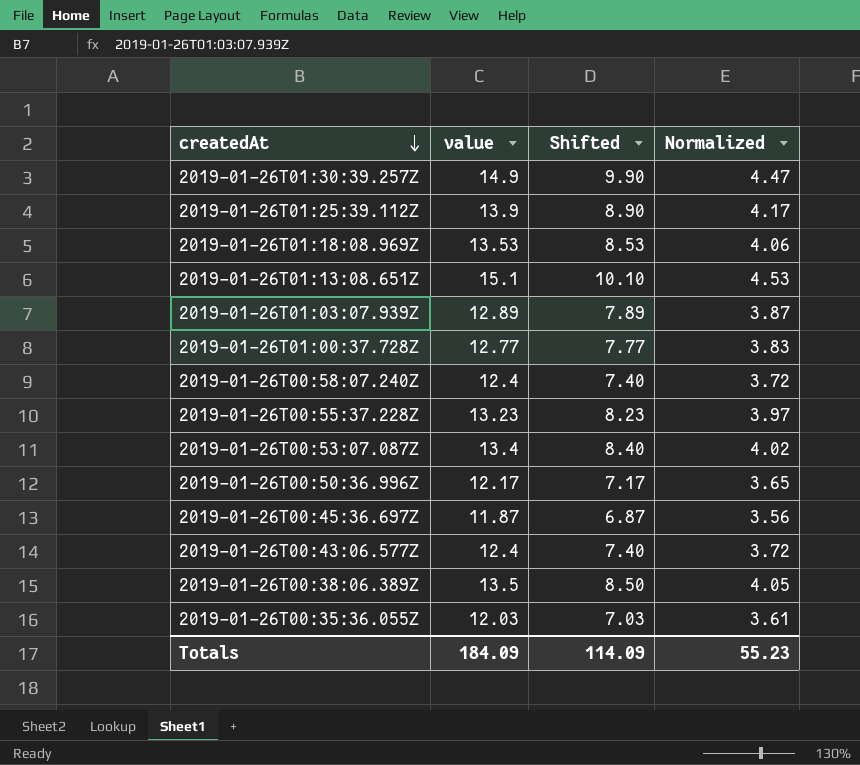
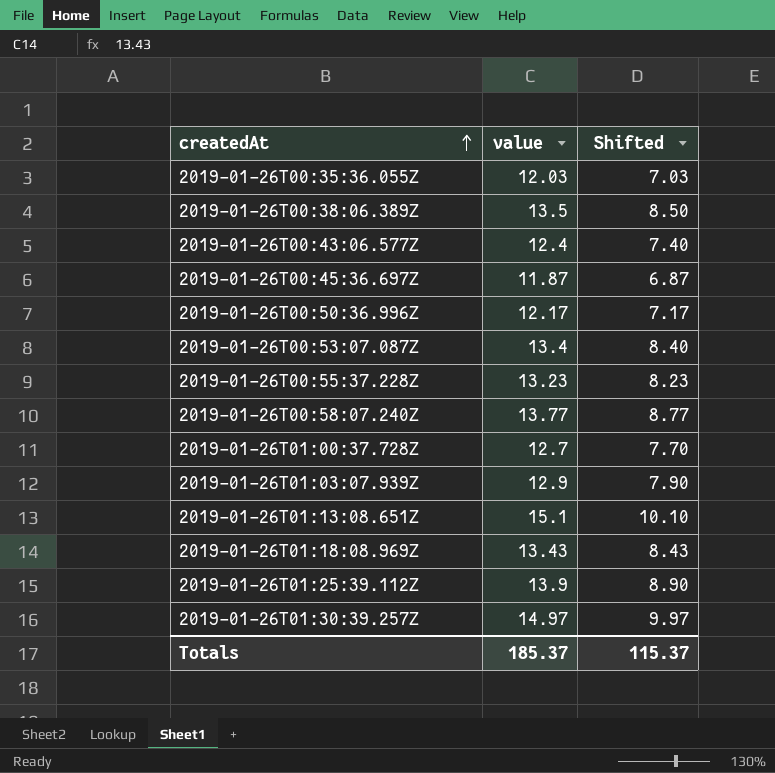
row order: createdAt descending -> createdAt ascending
column Normalized | formula: [value] * 0.3 -> none
2019-01-26T00:58:07.240Z | value: 12.4 -> 13.77
2019-01-26T00:58:07.240Z | Shifted: 7.40 -> 8.77
2019-01-26T01:00:37.728Z | value: 12.77 -> 12.7
2019-01-26T01:00:37.728Z | Shifted: 7.77 -> 7.70
2019-01-26T01:03:07.939Z | value: 12.89 -> 12.9
2019-01-26T01:03:07.939Z | Shifted: 7.89 -> 7.90
2019-01-26T01:18:08.969Z | value: 13.53 -> 13.43
2019-01-26T01:18:08.969Z | Shifted: 8.53 -> 8.43
2019-01-26T01:30:39.257Z | value: 14.9 -> 14.97
2019-01-26T01:30:39.257Z | Shifted: 9.90 -> 9.97
Totals | value: 184.09 -> 185.37
Totals | Shifted: 114.09 -> 115.37

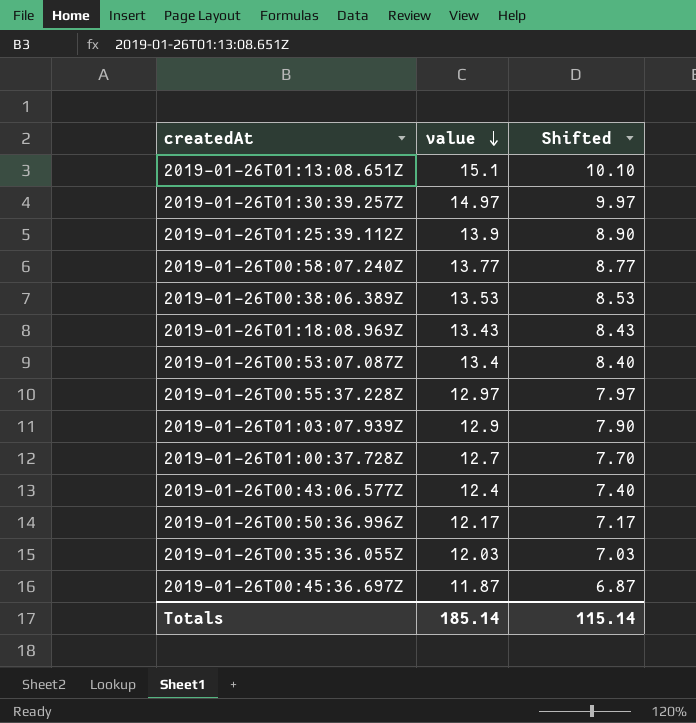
row order: createdAt ascending -> value descending
2019-01-26T00:38:06.389Z | value: 13.5 -> 13.53
2019-01-26T00:38:06.389Z | Shifted: 8.50 -> 8.53
2019-01-26T00:55:37.228Z | value: 13.23 -> 12.97
2019-01-26T00:55:37.228Z | Shifted: 8.23 -> 7.97
Totals | value: 185.37 -> 185.14
Totals | Shifted: 115.37 -> 115.14

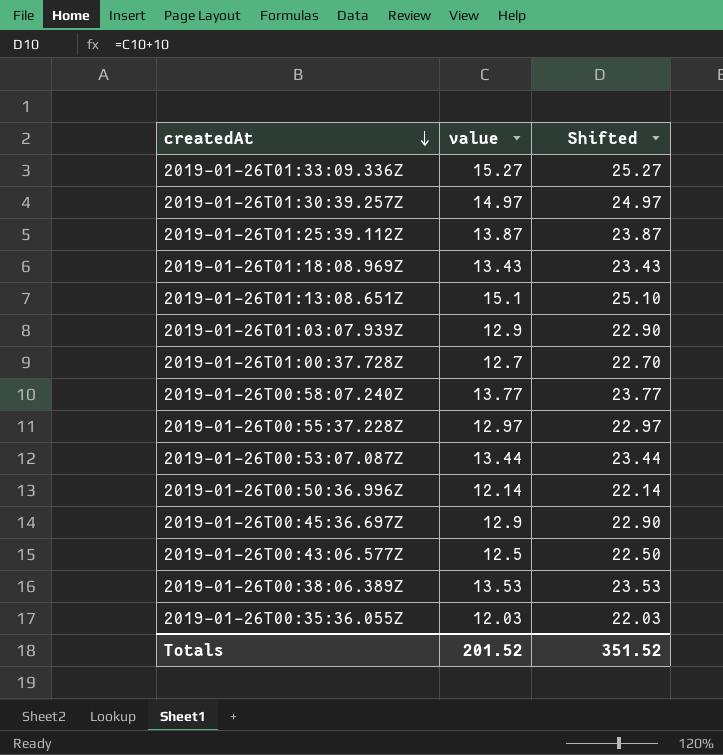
row order: value descending -> createdAt descending
column Shifted | formula: [value] - 5 -> [value] + 10
row 2019-01-26T01:33:09.336Z: none -> 15.27 | 25.27
2019-01-26T01:25:39.112Z | value: 13.9 -> 13.87
2019-01-26T00:53:07.087Z | value: 13.4 -> 13.44
2019-01-26T00:50:36.996Z | value: 12.17 -> 12.14
2019-01-26T00:45:36.697Z | value: 11.87 -> 12.9
2019-01-26T00:43:06.577Z | value: 12.4 -> 12.5
Totals | value: 185.14 -> 201.52
Totals | Shifted: 115.14 -> 351.52

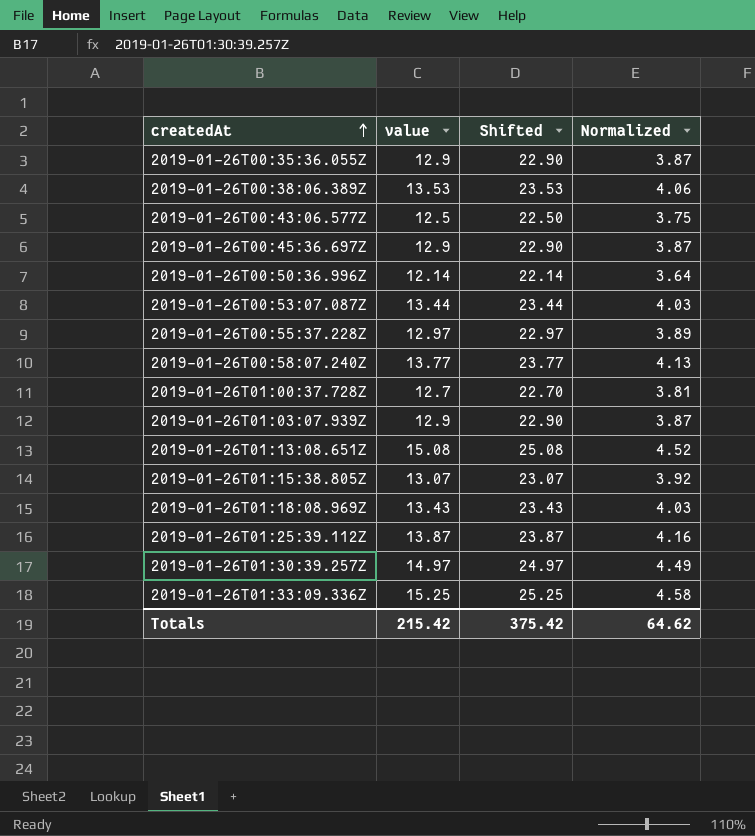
row order: createdAt descending -> createdAt ascending
column Normalized | formula: none -> [value] * 0.3
2019-01-26T00:35:36.055Z | value: 12.03 -> 12.9
2019-01-26T00:35:36.055Z | Shifted: 22.03 -> 22.90
2019-01-26T01:13:08.651Z | value: 15.1 -> 15.08
2019-01-26T01:13:08.651Z | Shifted: 25.10 -> 25.08
row 2019-01-26T01:15:38.805Z: none -> 13.07 | 23.07 | 3.92
2019-01-26T01:33:09.336Z | value: 15.27 -> 15.25
2019-01-26T01:33:09.336Z | Shifted: 25.27 -> 25.25
Totals | value: 201.52 -> 215.42
Totals | Shifted: 351.52 -> 375.42

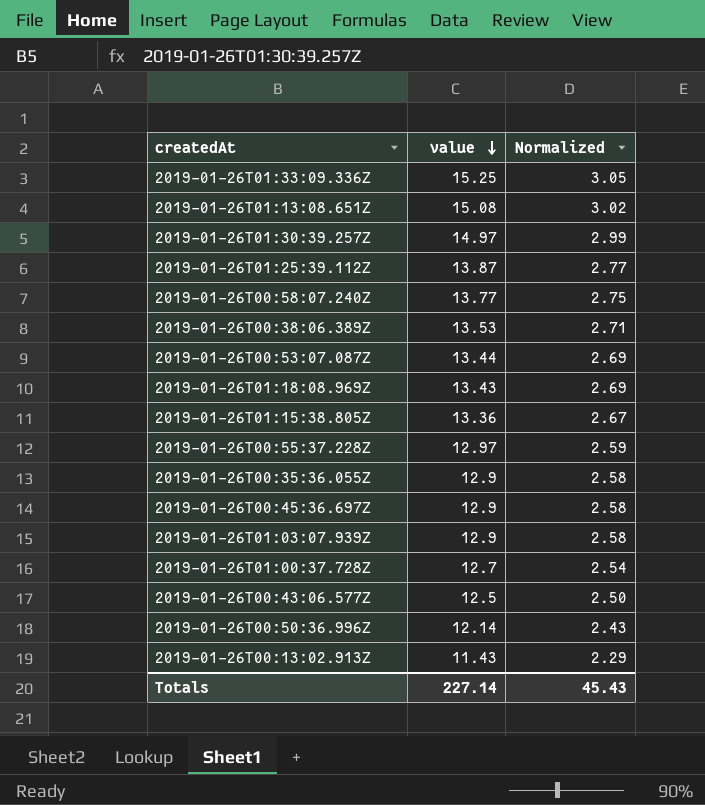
row order: createdAt ascending -> value descending
column Shifted | formula: [value] + 10 -> none
column Normalized | formula: [value] * 0.3 -> [value] * 0.2
2019-01-26T01:15:38.805Z | value: 13.07 -> 13.36
row 2019-01-26T00:13:02.913Z: none -> 11.43 | 2.29
Totals | value: 215.42 -> 227.14
Totals | Normalized: 64.62 -> 45.43

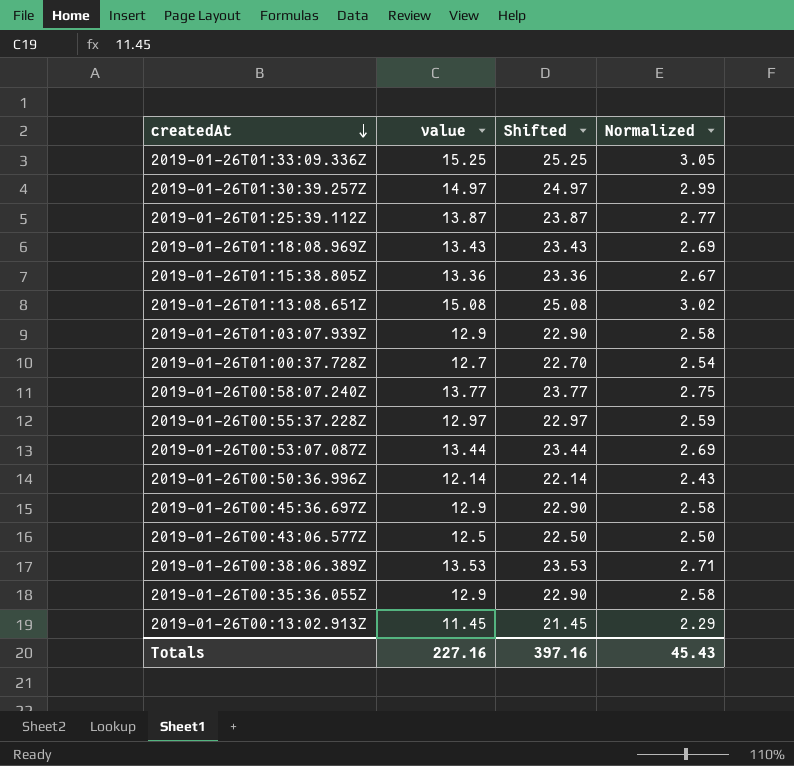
row order: value descending -> createdAt descending
column Shifted | formula: none -> [value] + 10
2019-01-26T00:13:02.913Z | value: 11.43 -> 11.45
Totals | value: 227.14 -> 227.16

